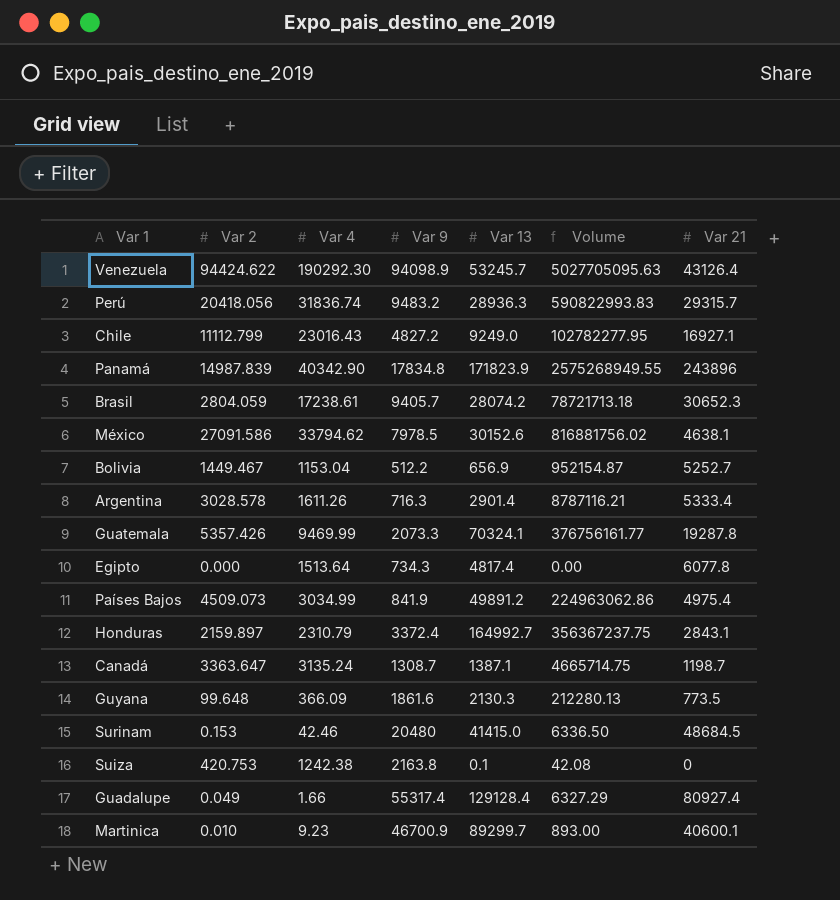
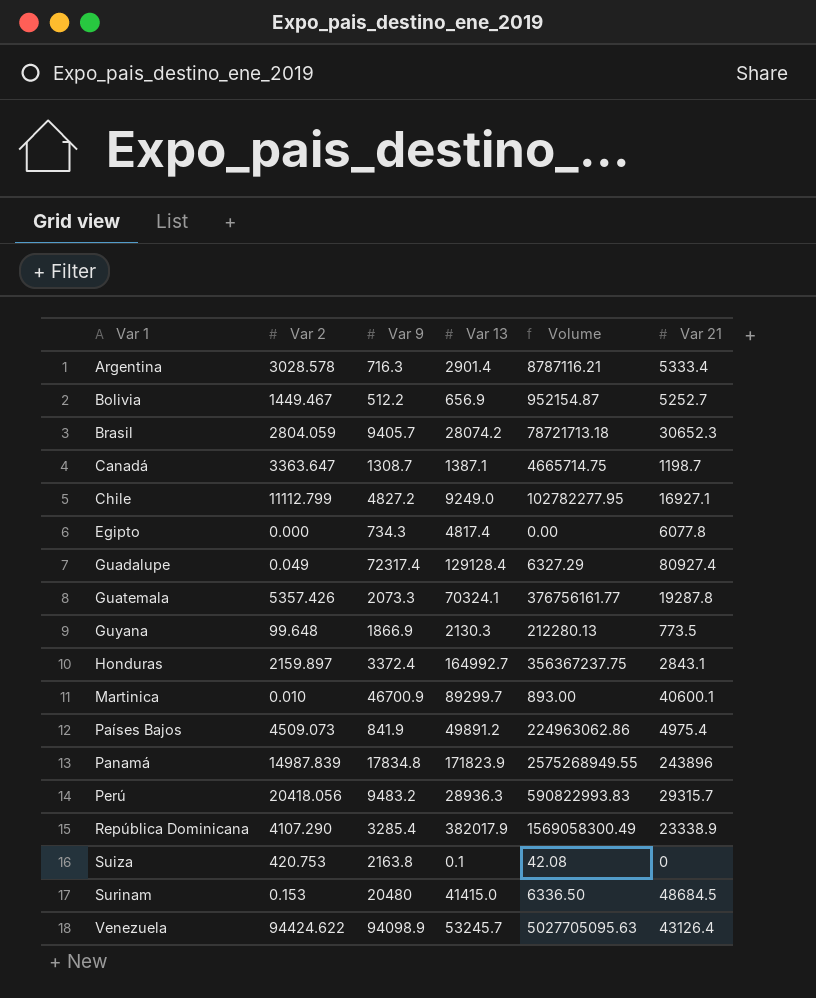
row order: none -> Var 1 ascending
column Var 4 | position: 3 -> none
row México: 27091.586 | 33794.62 | 7978.5 | 30152.6 | 816881756.02 | 4638.1 -> none
Guadalupe | Var 9: 55317.4 -> 72317.4
Guyana | Var 9: 1861.6 -> 1866.9
row República Dominicana: none -> 4107.290 | 3285.4 | 382017.9 | 1569058300.49 | 23338.9

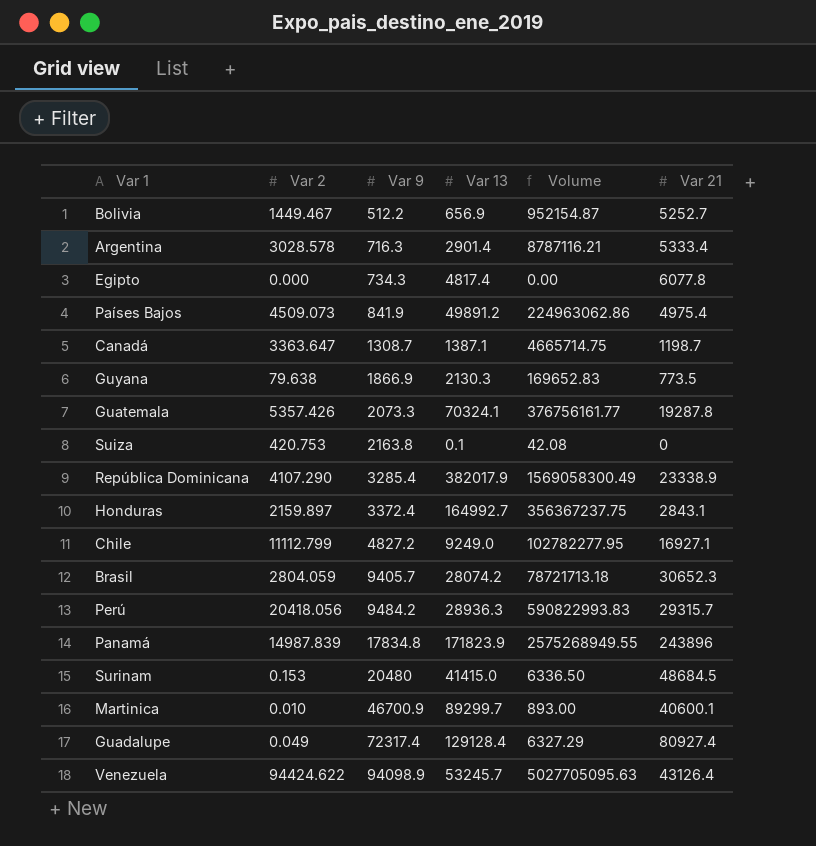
row order: Var 1 ascending -> Var 9 ascending
Guyana | Var 2: 99.648 -> 79.638
Guyana | Volume: 212280.13 -> 169652.83
Perú | Var 9: 9483.2 -> 9484.2

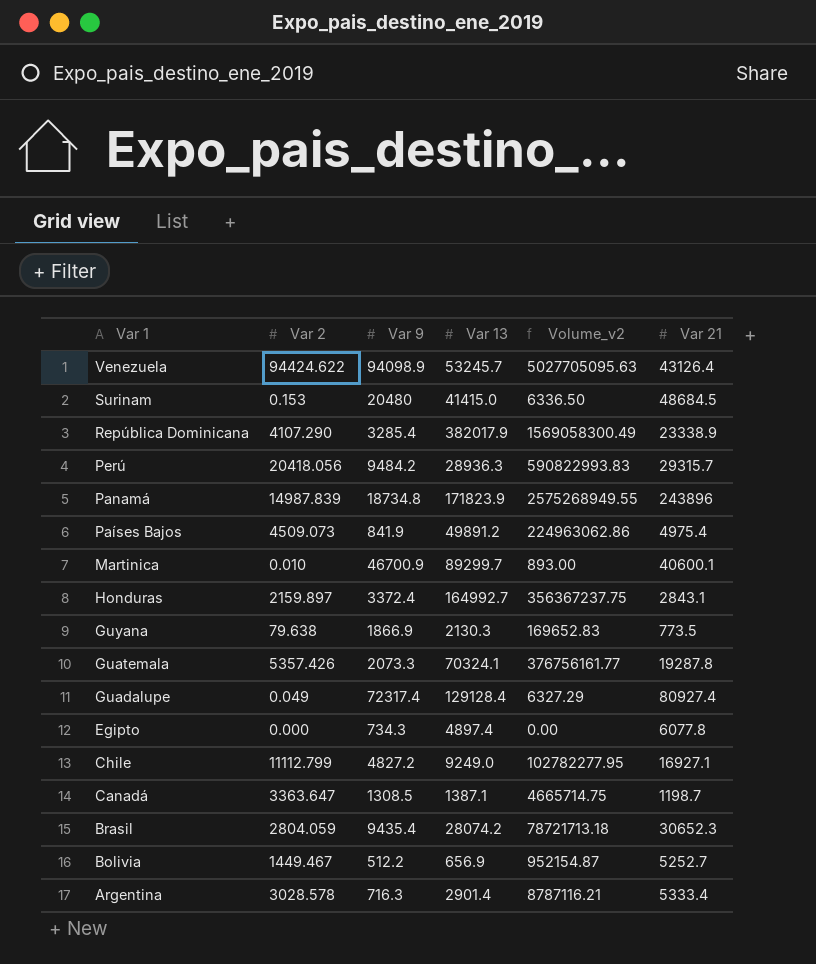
row order: Var 9 ascending -> Var 1 descending
column name: Volume -> Volume_v2
row Suiza: 420.753 | 2163.8 | 0.1 | 42.08 | 0 -> none
Panamá | Var 9: 17834.8 -> 18734.8
Egipto | Var 13: 4817.4 -> 4897.4
Canadá | Var 9: 1308.7 -> 1308.5
Brasil | Var 9: 9405.7 -> 9435.4

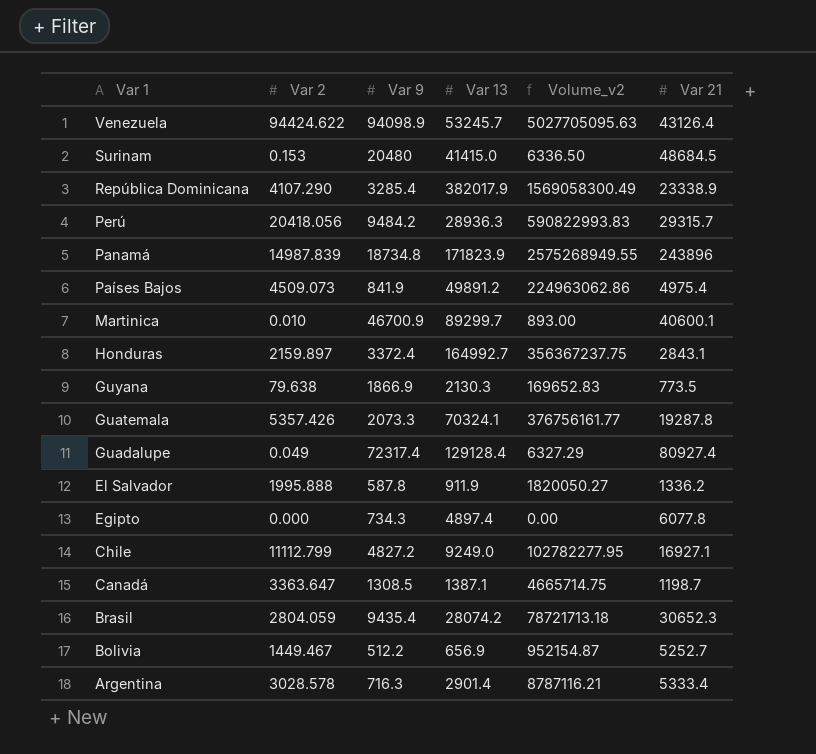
row El Salvador: none -> 1995.888 | 587.8 | 911.9 | 1820050.27 | 1336.2

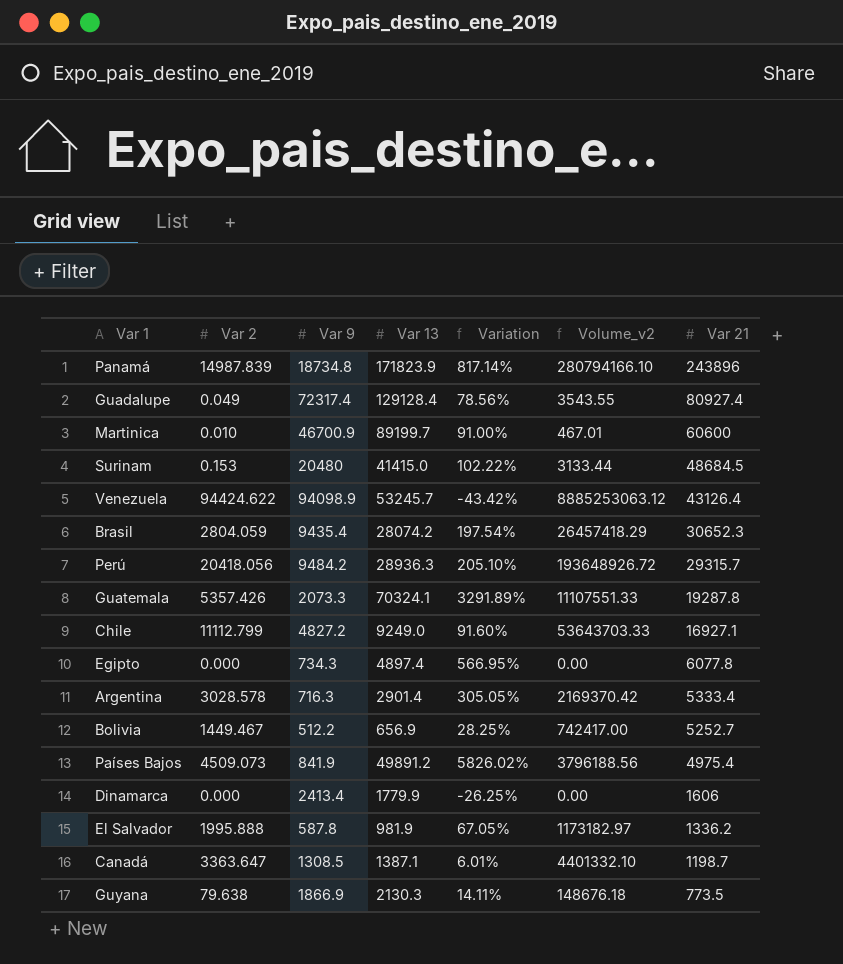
row order: Var 1 descending -> Var 21 descending
column Variation | formula: none -> ([Var 13] - [Var 9]) / [Var 9]
column Volume_v2 | formula: [Var 2] * [Var 13] -> [Var 2] * [Var 9]
row República Dominicana: 4107.290 | 3285.4 | 382017.9 | 1569058300.49 | 23338.9 -> none
row Honduras: 2159.897 | 3372.4 | 164992.7 | 356367237.75 | 2843.1 -> none
Martinica | Var 13: 89299.7 -> 89199.7
Martinica | Var 21: 40600.1 -> 60600
row Dinamarca: none -> 0.000 | 2413.4 | 1779.9 | -26.25% | 0.00 | 1606
El Salvador | Var 13: 911.9 -> 981.9

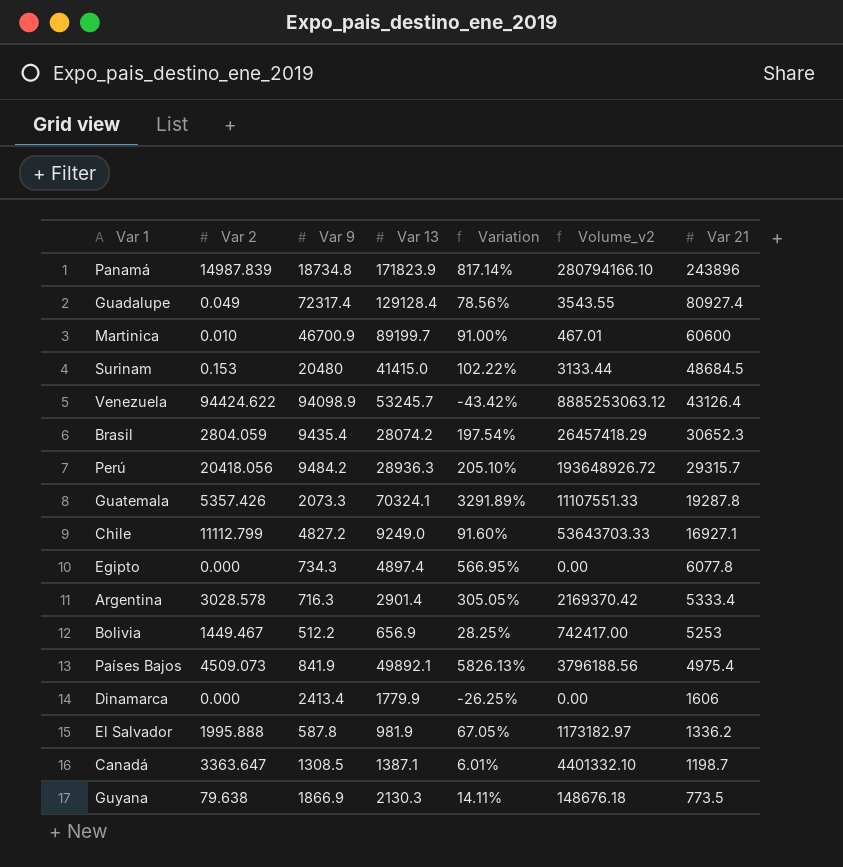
Bolivia | Var 21: 5252.7 -> 5253
Países Bajos | Var 13: 49891.2 -> 49892.1
Países Bajos | Variation: 5826.02% -> 5826.13%

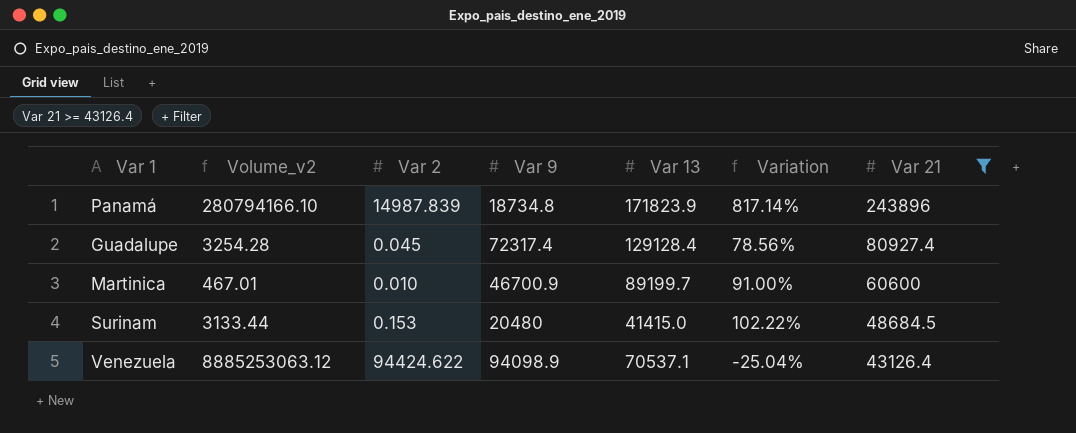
filter: none -> Var 21 >= 43126.4
column Volume_v2 | position: 6 -> 2
Guadalupe | Volume_v2: 3543.55 -> 3254.28
Guadalupe | Var 2: 0.049 -> 0.045
Venezuela | Var 13: 53245.7 -> 70537.1
Venezuela | Variation: -43.42% -> -25.04%

